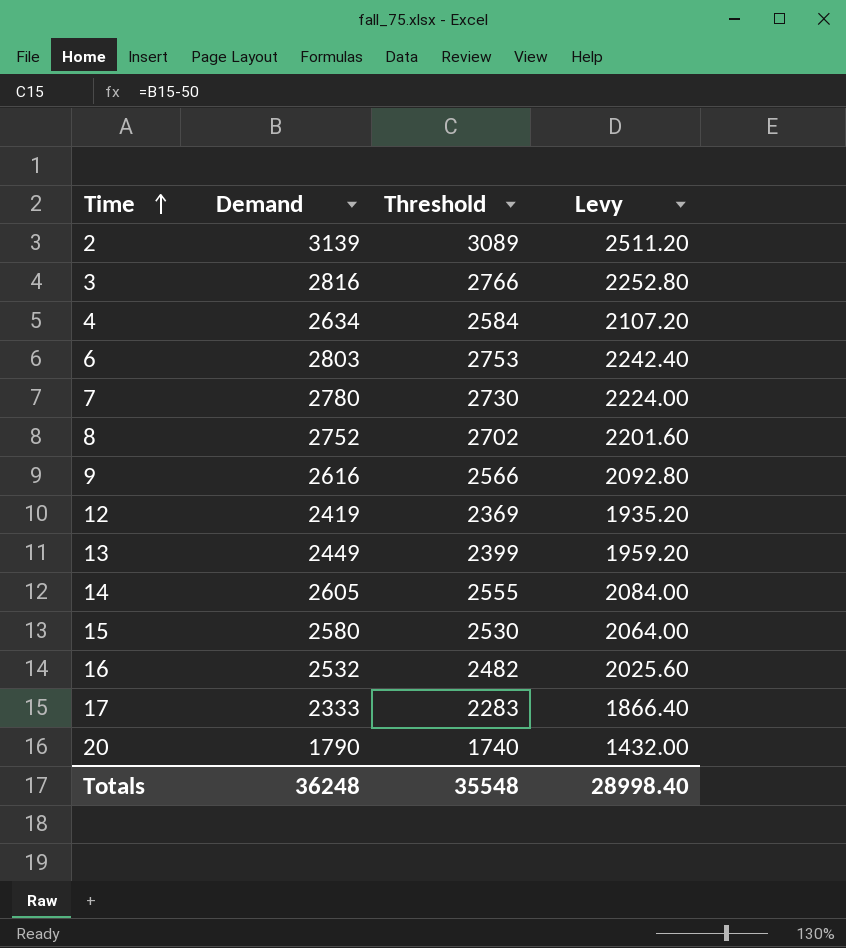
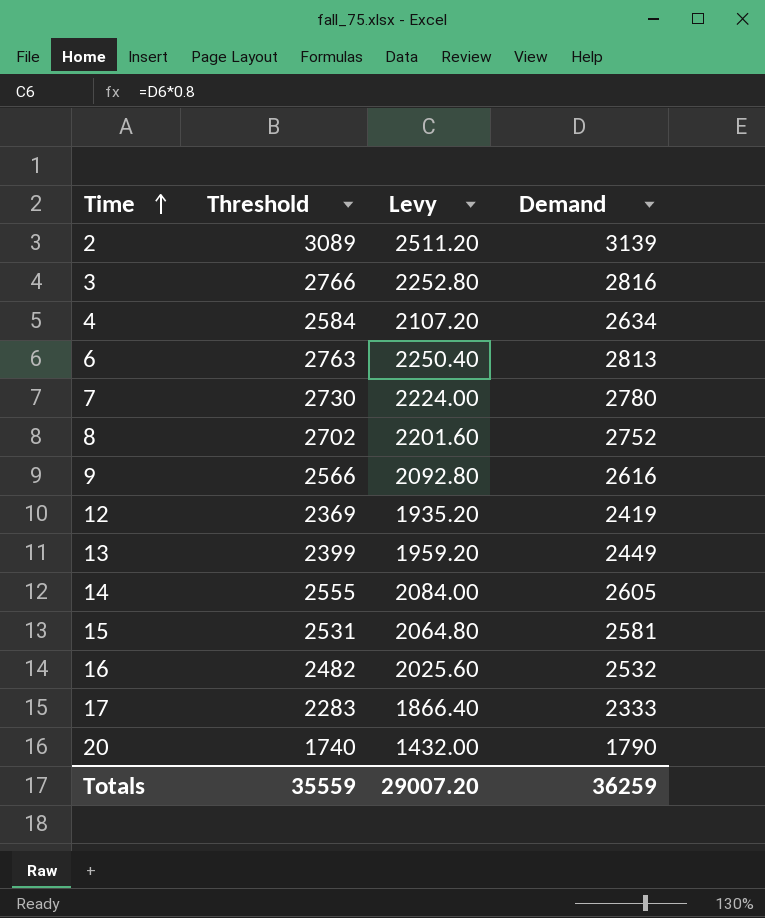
column Demand | position: 2 -> 4
6 | Threshold: 2753 -> 2763
6 | Levy: 2242.40 -> 2250.40
6 | Demand: 2803 -> 2813
15 | Threshold: 2530 -> 2531
15 | Levy: 2064.00 -> 2064.80
15 | Demand: 2580 -> 2581
Totals | Threshold: 35548 -> 35559
Totals | Levy: 28998.40 -> 29007.20
Totals | Demand: 36248 -> 36259

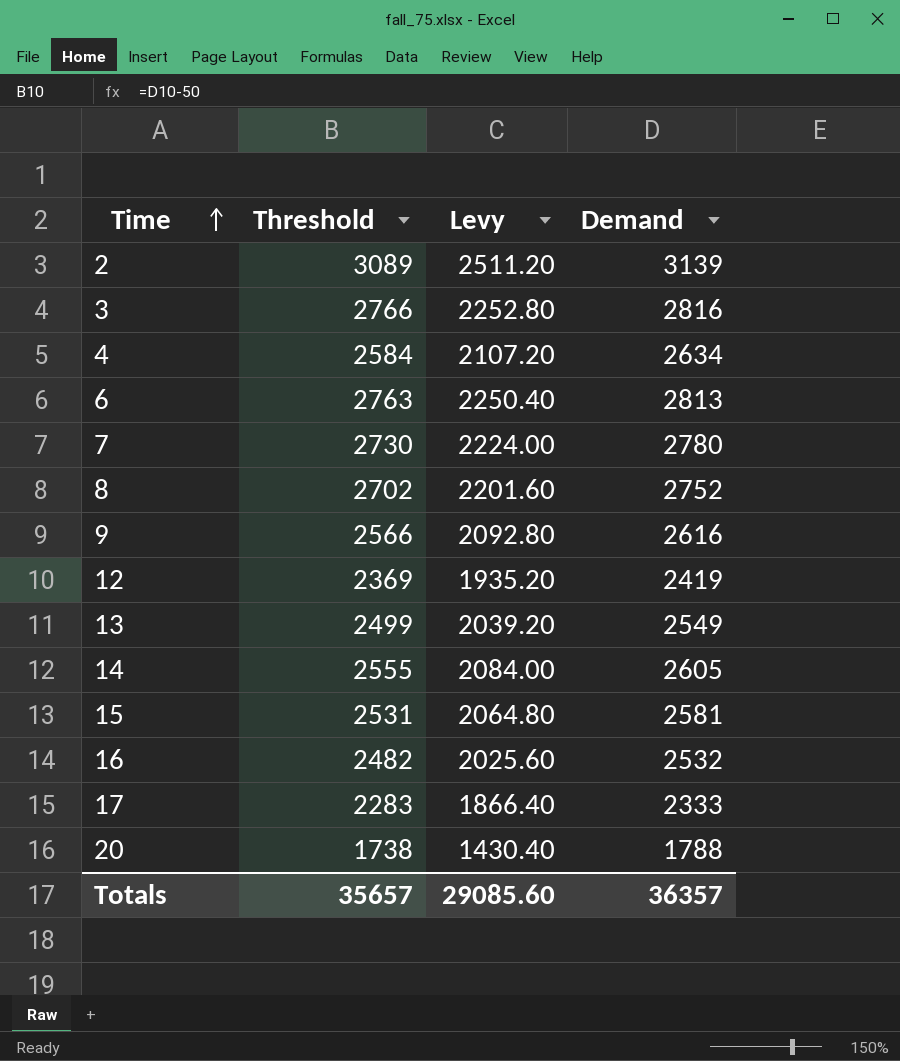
13 | Threshold: 2399 -> 2499
13 | Levy: 1959.20 -> 2039.20
13 | Demand: 2449 -> 2549
20 | Threshold: 1740 -> 1738
20 | Levy: 1432.00 -> 1430.40
20 | Demand: 1790 -> 1788
Totals | Threshold: 35559 -> 35657
Totals | Levy: 29007.20 -> 29085.60
Totals | Demand: 36259 -> 36357

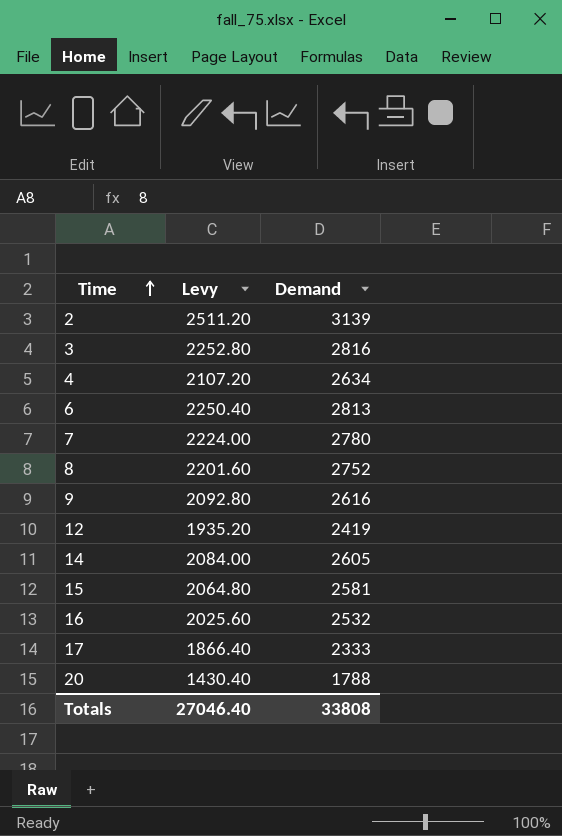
column Threshold | formula: [Demand] - 50 -> none
row 13: 2499 | 2039.20 | 2549 -> none
Totals | Levy: 29085.60 -> 27046.40
Totals | Demand: 36357 -> 33808

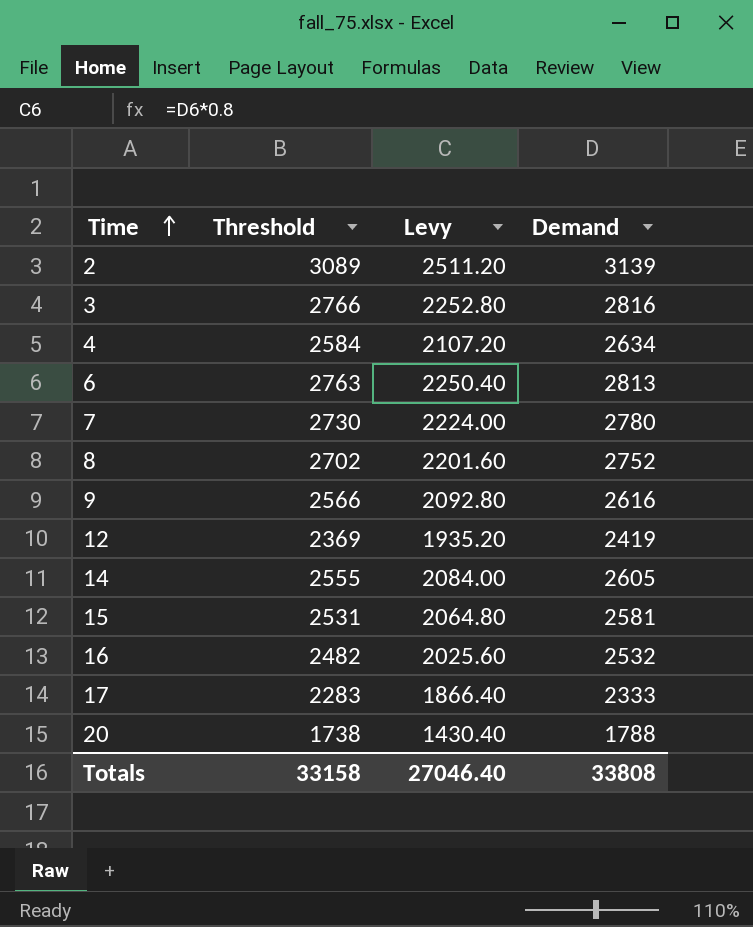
column Threshold | formula: none -> [Demand] - 50

